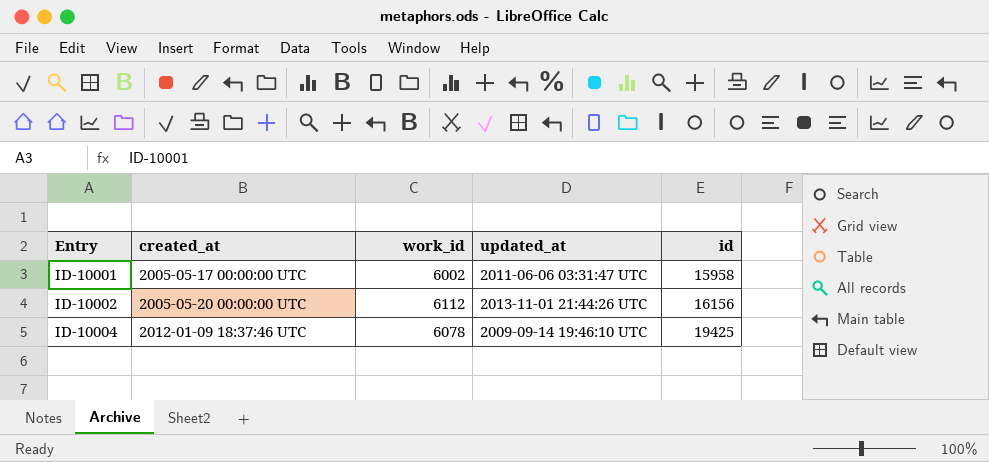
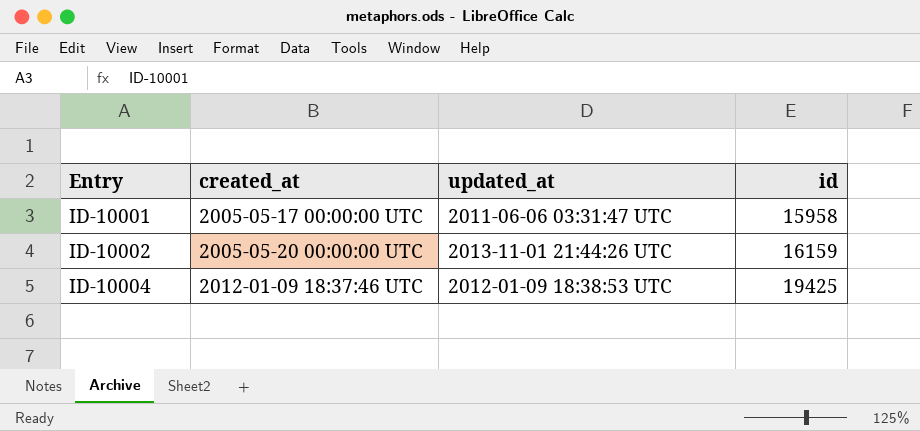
column work_id | position: 3 -> none
ID-10002 | id: 16156 -> 16159
ID-10004 | updated_at: 2009-09-14 19:46:10 UTC -> 2012-01-09 18:38:53 UTC

